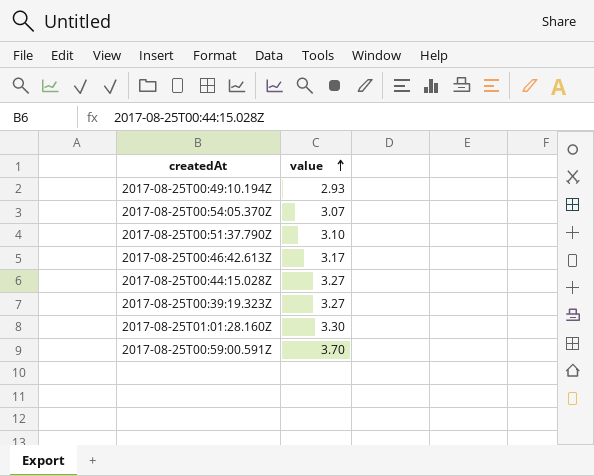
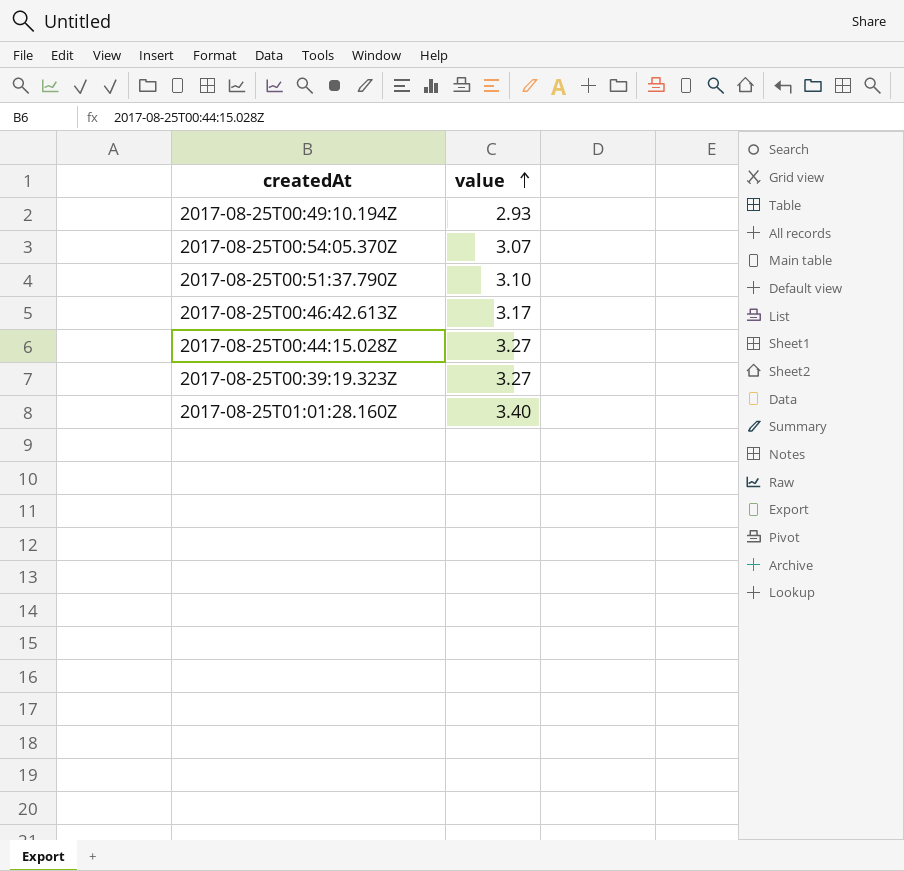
row 2017-08-25T00:59:00.591Z: 3.70 -> none
2017-08-25T01:01:28.160Z | value: 3.30 -> 3.40

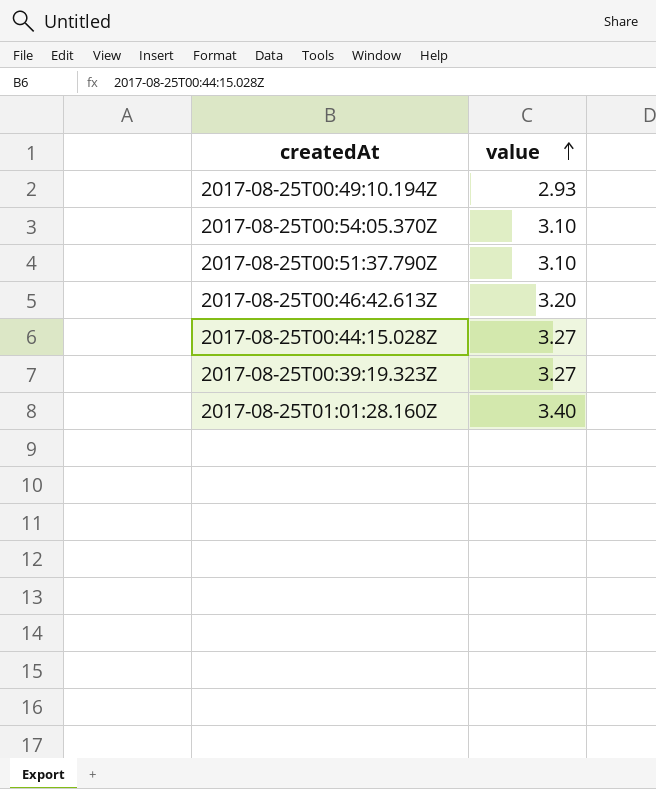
2017-08-25T00:54:05.370Z | value: 3.07 -> 3.10
2017-08-25T00:46:42.613Z | value: 3.17 -> 3.20

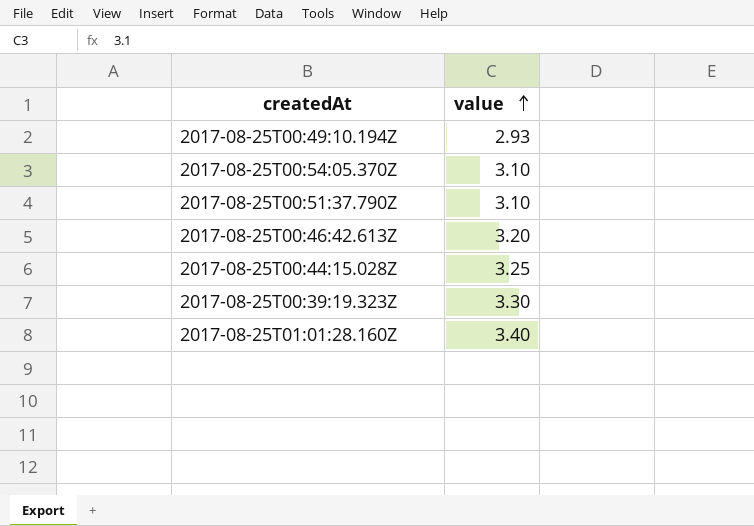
2017-08-25T00:44:15.028Z | value: 3.27 -> 3.25
2017-08-25T00:39:19.323Z | value: 3.27 -> 3.30

